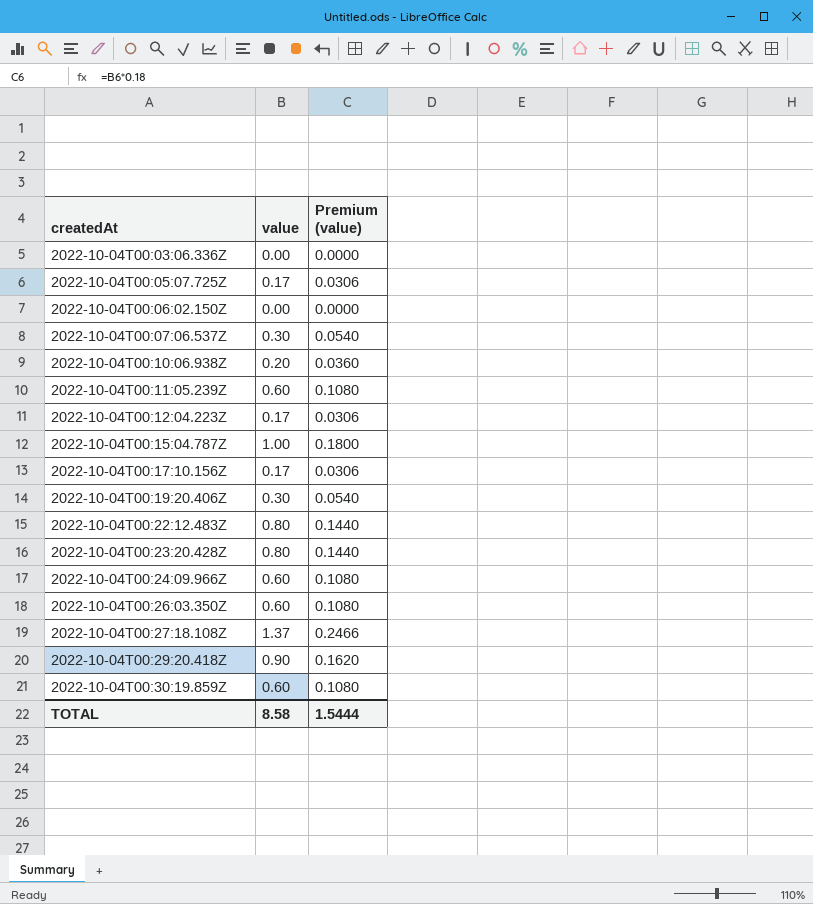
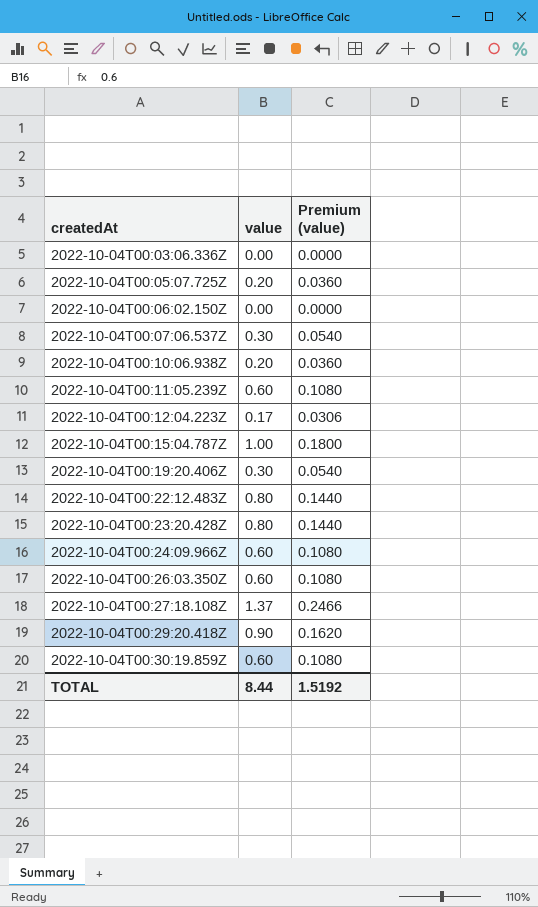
row 2022-10-04T00:17:10.156Z: 0.17 | 0.0306 -> none
2022-10-04T00:05:07.725Z | value: 0.17 -> 0.20
2022-10-04T00:05:07.725Z | Premium (value): 0.0306 -> 0.0360
TOTAL | value: 8.58 -> 8.44
TOTAL | Premium (value): 1.5444 -> 1.5192

